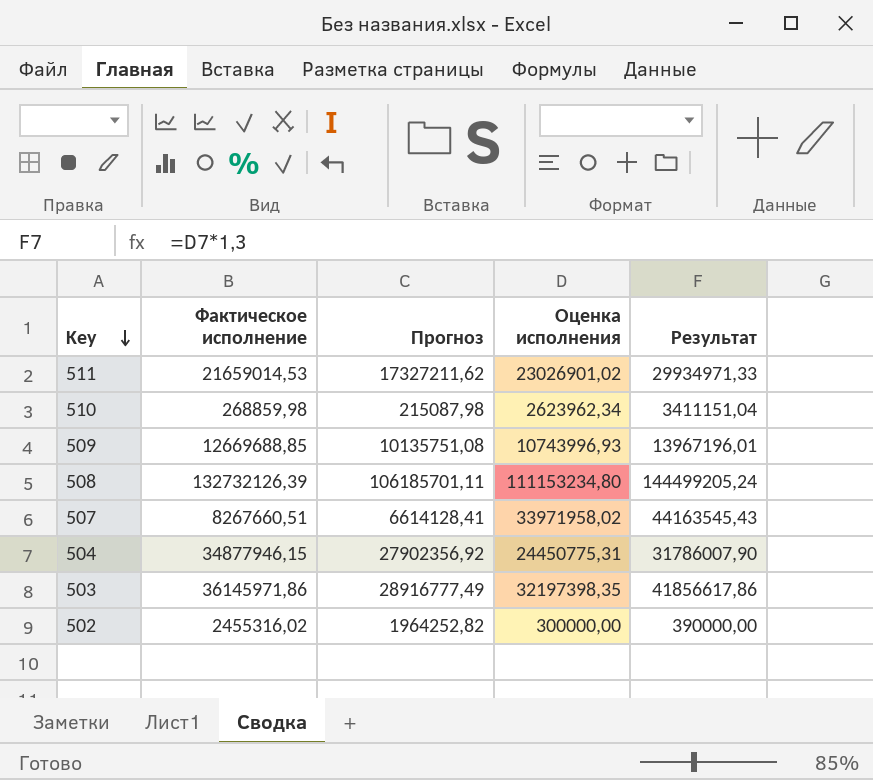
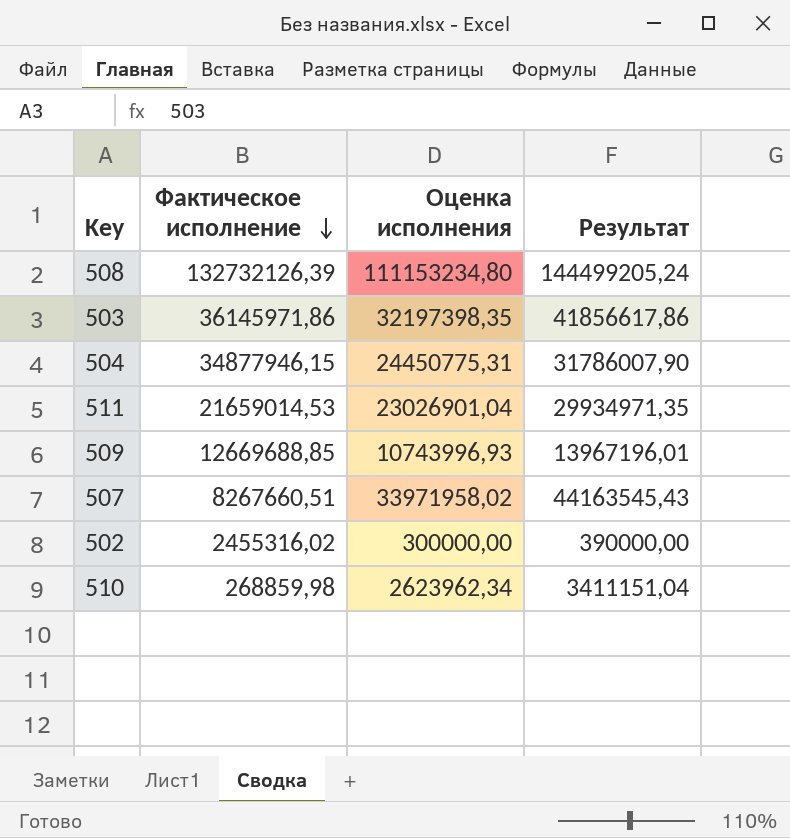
row order: Key descending -> Фактическое исполнение descending
column Прогноз | formula: [Фактическое исполнение] * 0,8 -> none
511 | Оценка исполнения: 23026901,02 -> 23026901,04
511 | Результат: 29934971,33 -> 29934971,35

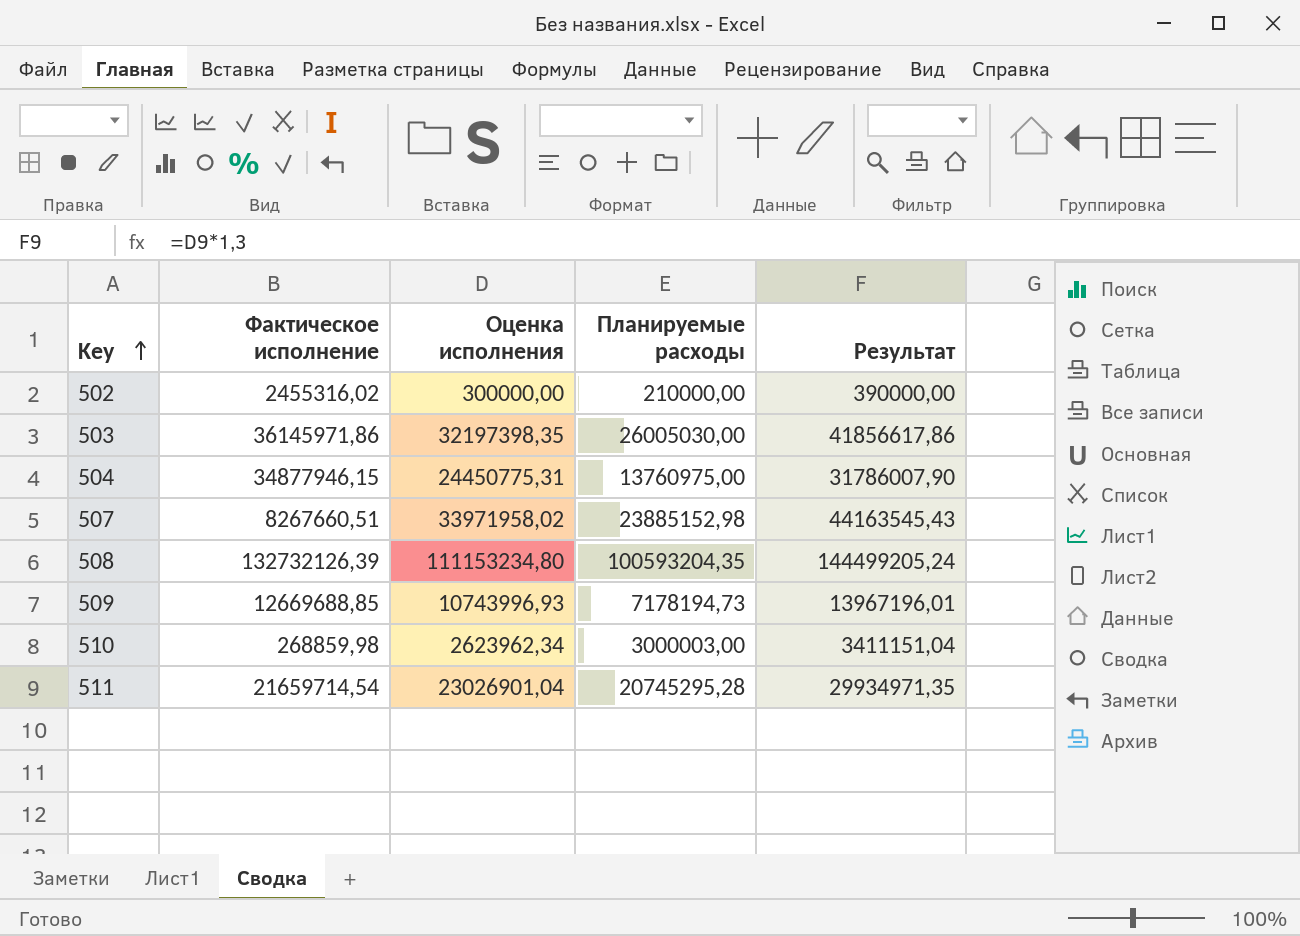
row order: Фактическое исполнение descending -> Key ascending
column Планируемые расходы | position: none -> 4
511 | Фактическое исполнение: 21659014,53 -> 21659714,54

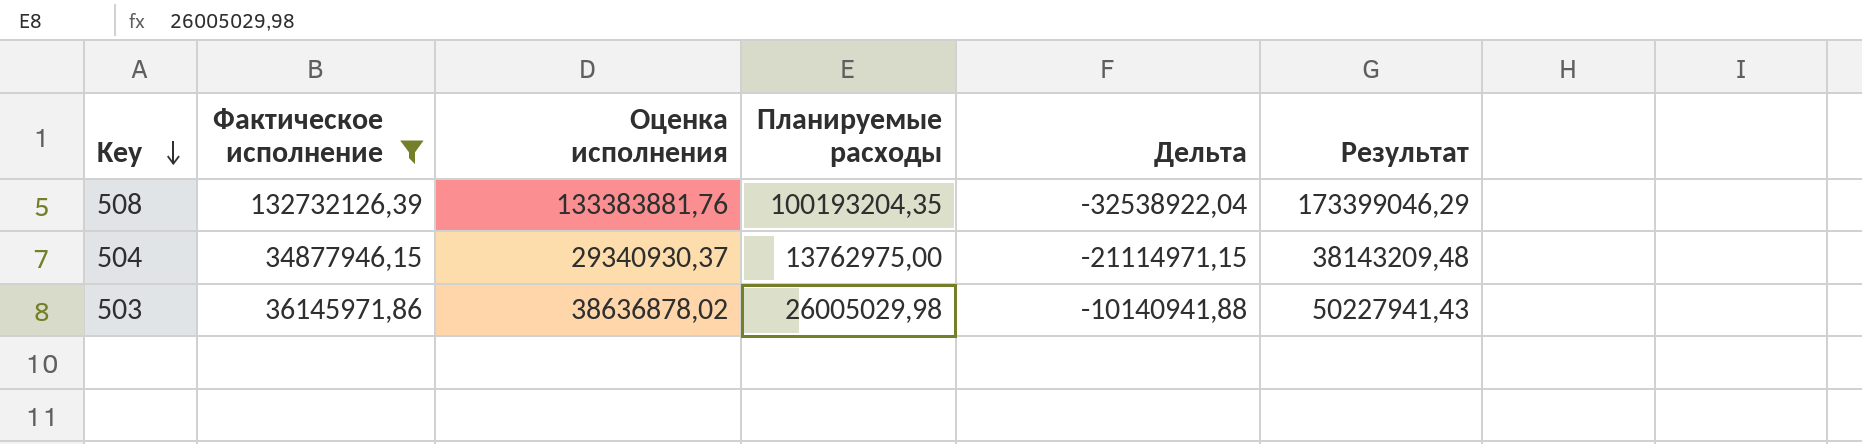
filter: none -> Фактическое исполнение >= 34877946,15
row order: Key ascending -> Key descending
column Дельта | formula: none -> [Планируемые расходы] - [Фактическое исполнение]
508 | Оценка исполнения: 111153234,80 -> 133383881,76
508 | Планируемые расходы: 100593204,35 -> 100193204,35
508 | Результат: 144499205,24 -> 173399046,29
504 | Оценка исполнения: 24450775,31 -> 29340930,37
504 | Планируемые расходы: 13760975,00 -> 13762975,00
504 | Результат: 31786007,90 -> 38143209,48
503 | Оценка исполнения: 32197398,35 -> 38636878,02
503 | Планируемые расходы: 26005030,00 -> 26005029,98
503 | Результат: 41856617,86 -> 50227941,43

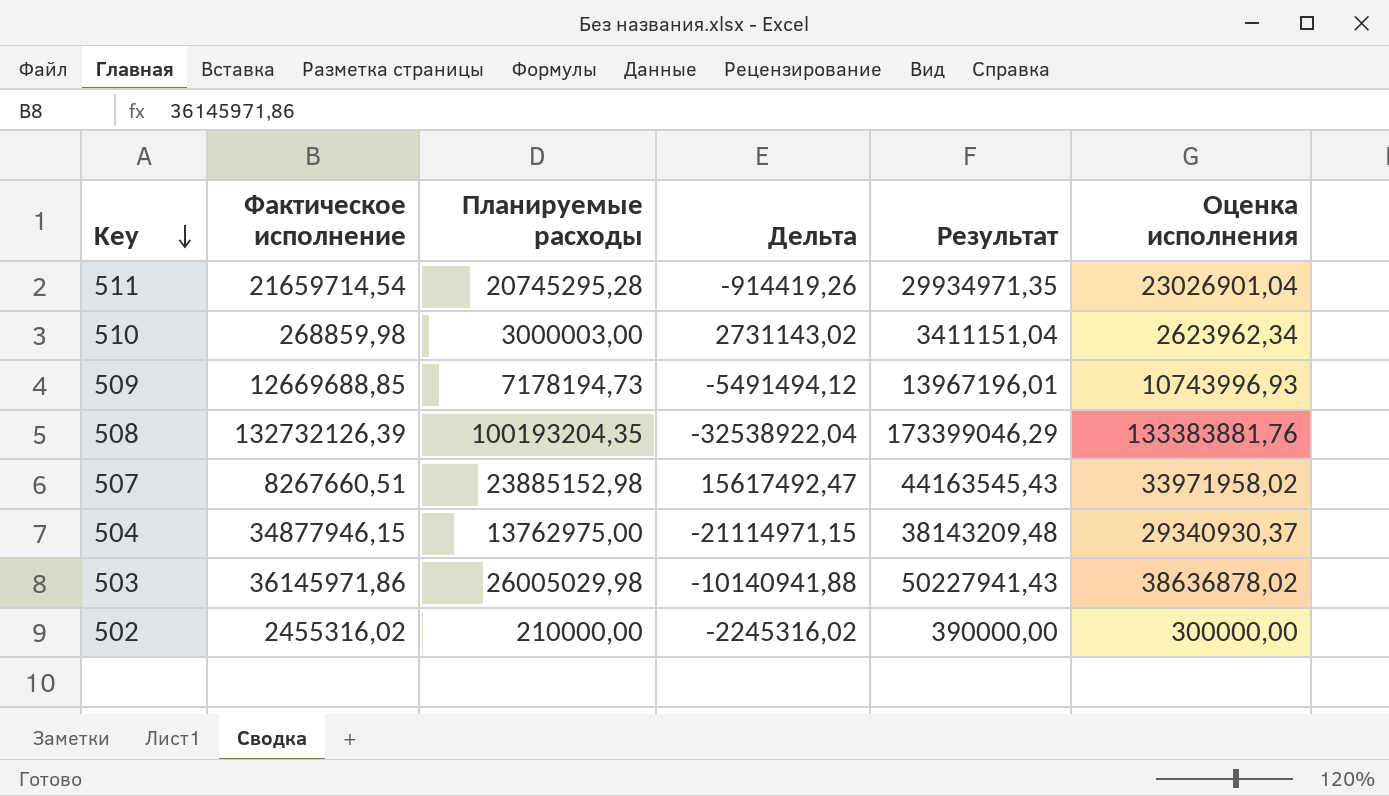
filter: Фактическое исполнение >= 34877946,15 -> none
column Оценка исполнения | position: 3 -> 6

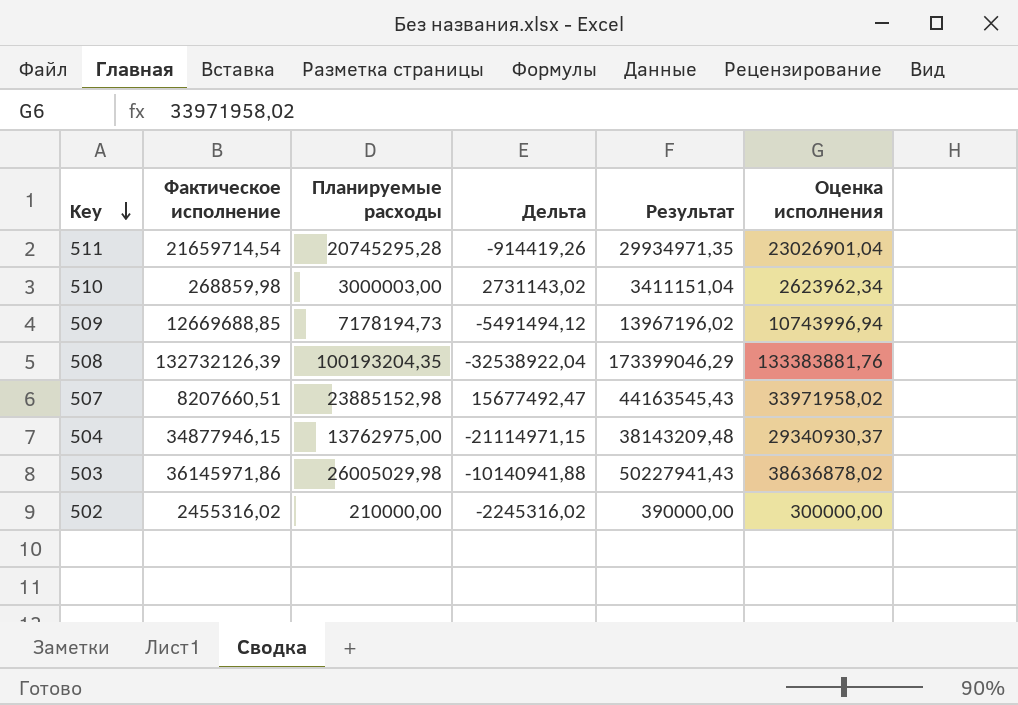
509 | Результат: 13967196,01 -> 13967196,02
509 | Оценка исполнения: 10743996,93 -> 10743996,94
507 | Фактическое исполнение: 8267660,51 -> 8207660,51
507 | Дельта: 15617492,47 -> 15677492,47

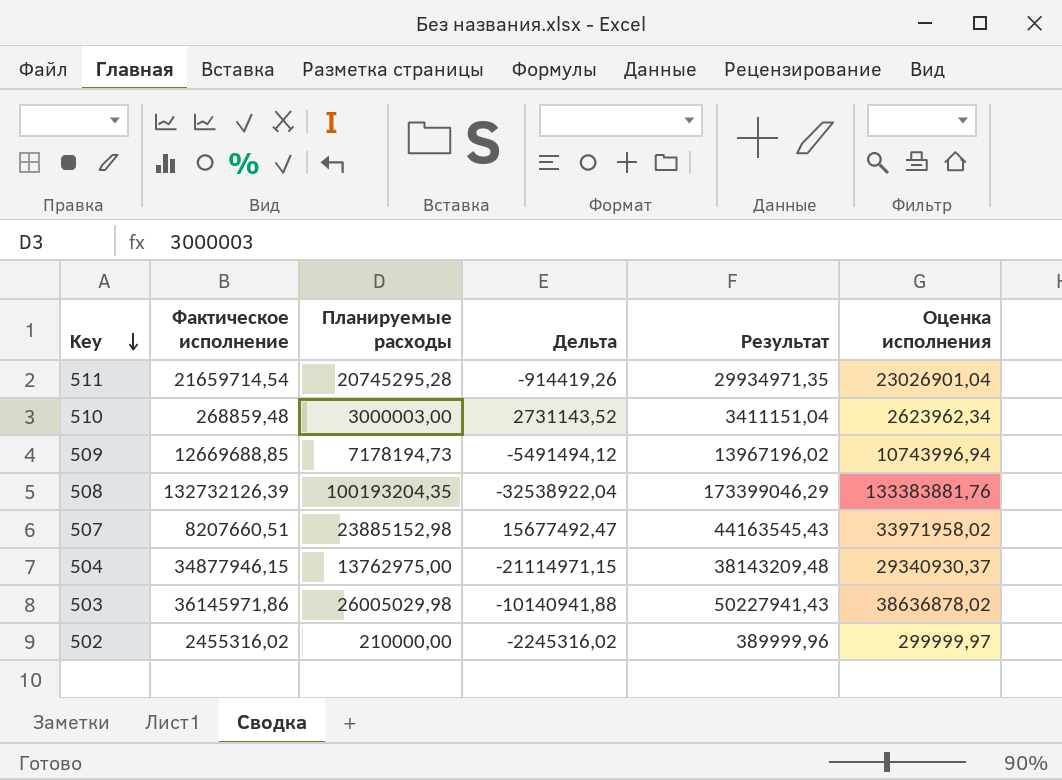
510 | Фактическое исполнение: 268859,98 -> 268859,48
510 | Дельта: 2731143,02 -> 2731143,52
502 | Результат: 390000,00 -> 389999,96
502 | Оценка исполнения: 300000,00 -> 299999,97

